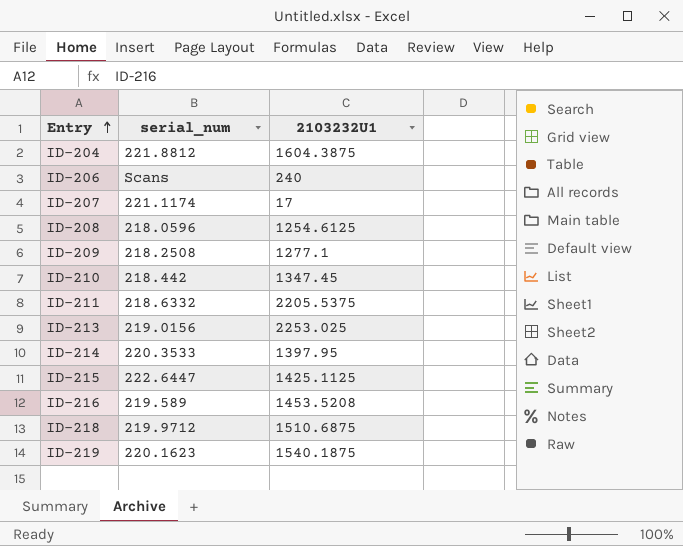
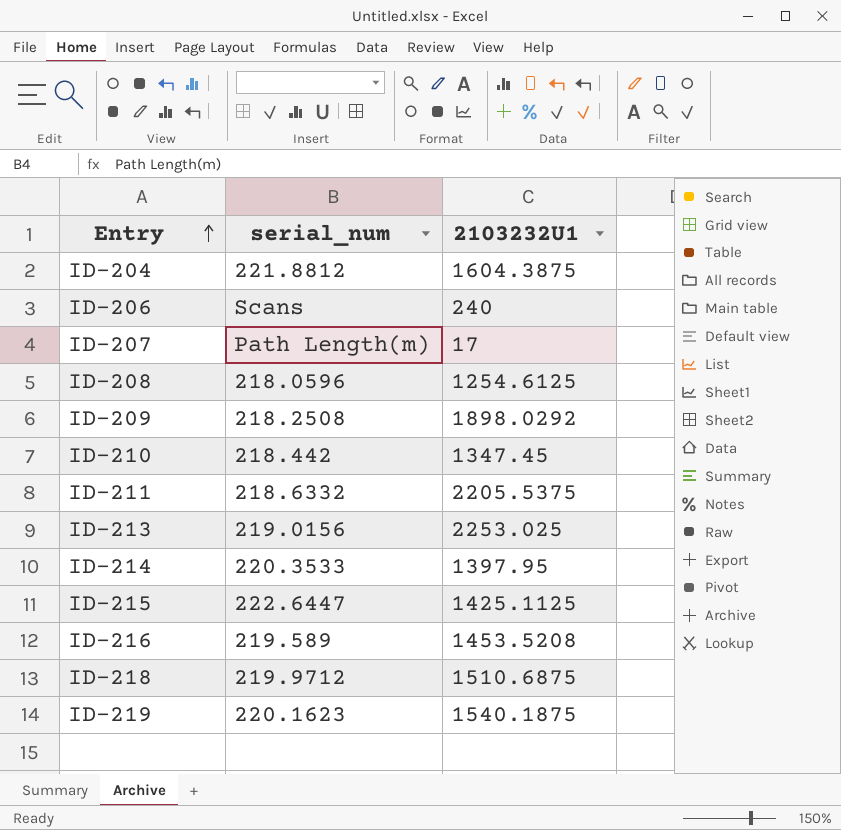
ID-207 | serial_num: 221.1174 -> Path Length(m)
ID-209 | 2103232U1: 1277.1 -> 1898.0292

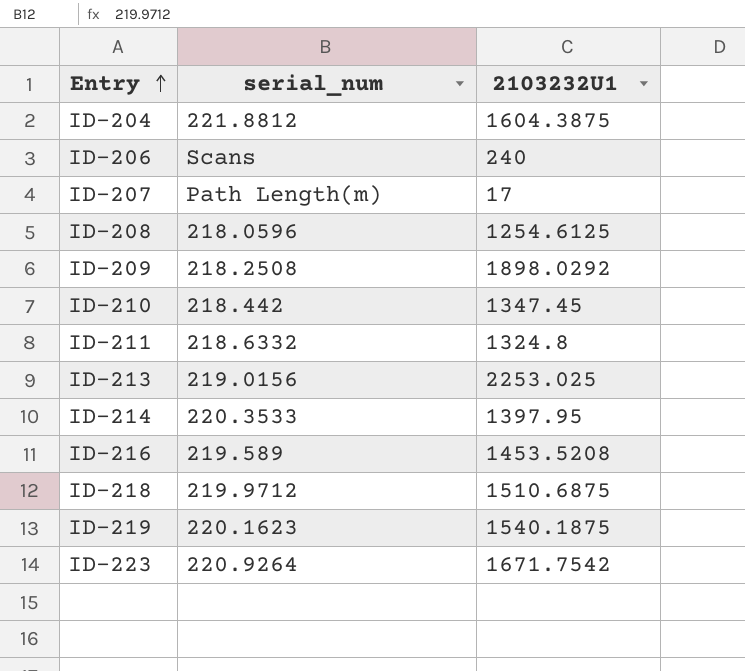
row ID-215: 222.6447 | 1425.1125 -> none
ID-211 | 2103232U1: 2205.5375 -> 1324.8
row ID-223: none -> 220.9264 | 1671.7542

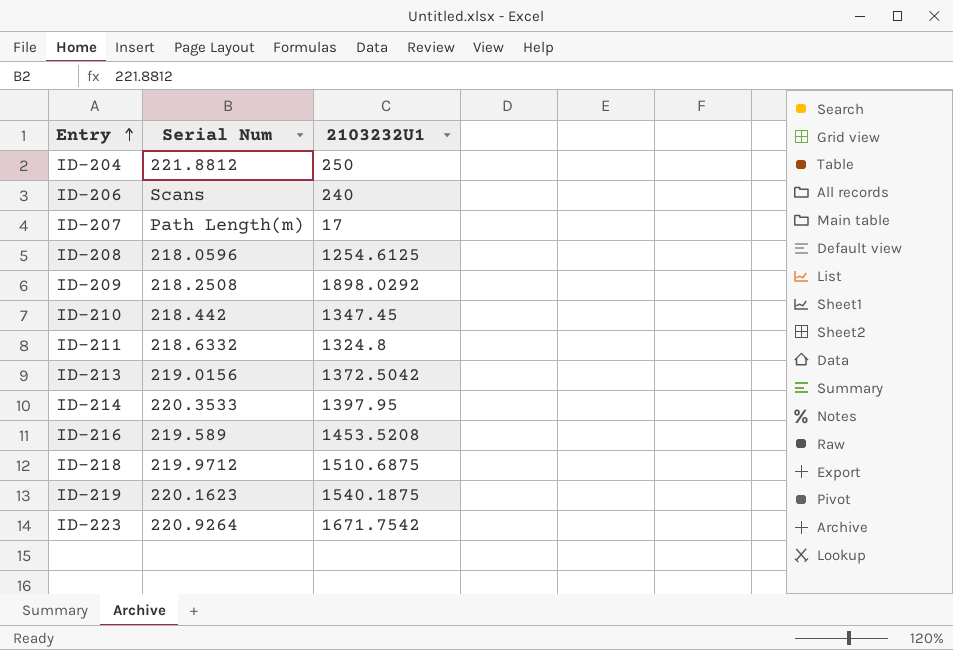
column name: serial_num -> Serial Num
ID-204 | 2103232U1: 1604.3875 -> 250
ID-213 | 2103232U1: 2253.025 -> 1372.5042

